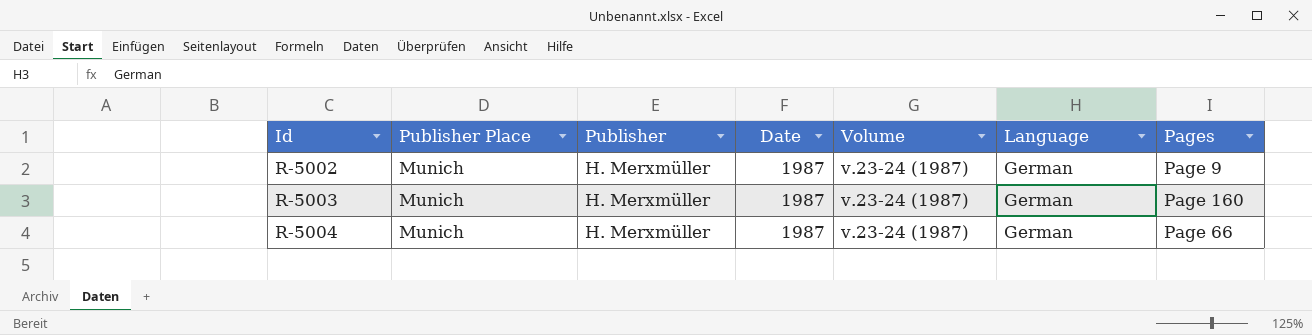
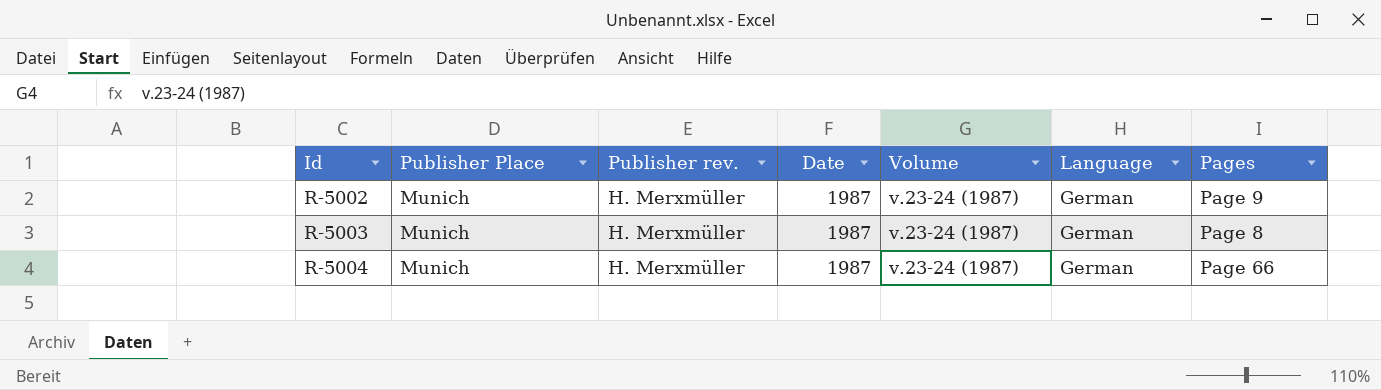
column name: Publisher -> Publisher rev.
R-5003 | Pages: Page 160 -> Page 8

